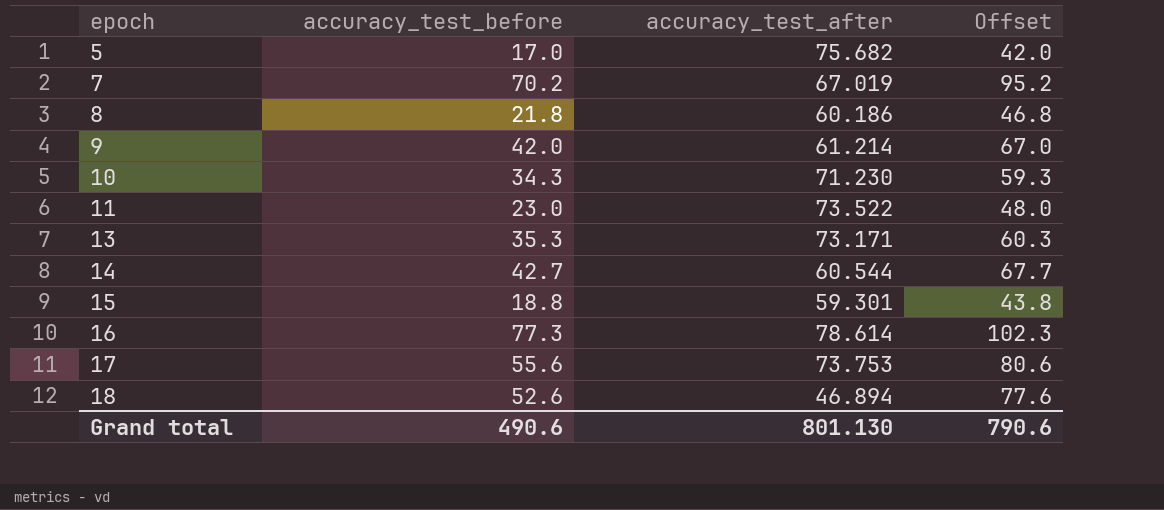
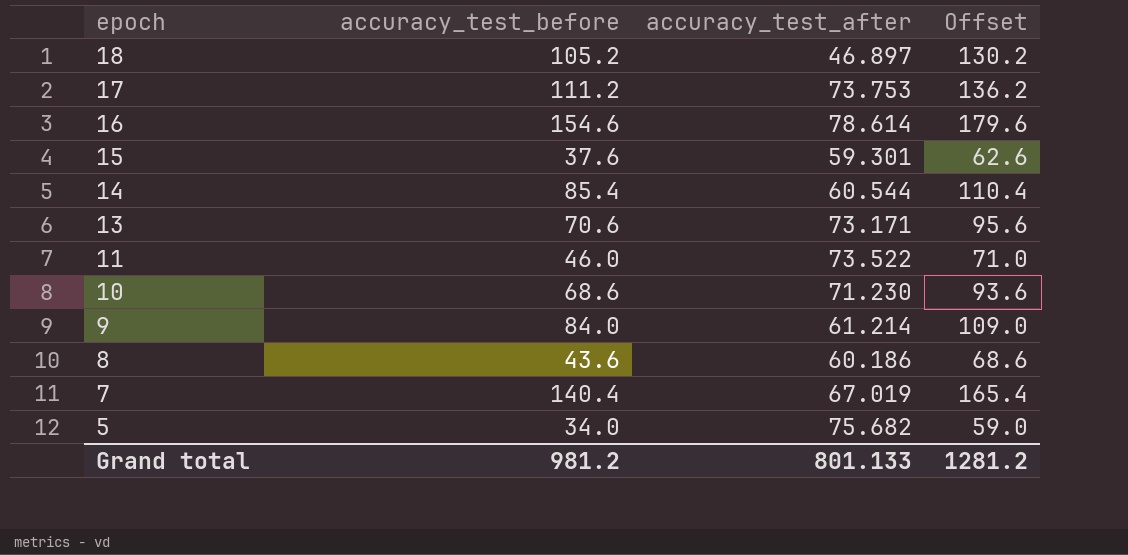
row order: epoch ascending -> epoch descending
18 | accuracy_test_before: 52.6 -> 105.2
18 | accuracy_test_after: 46.894 -> 46.897
18 | Offset: 77.6 -> 130.2
17 | accuracy_test_before: 55.6 -> 111.2
17 | Offset: 80.6 -> 136.2
16 | accuracy_test_before: 77.3 -> 154.6
16 | Offset: 102.3 -> 179.6
15 | accuracy_test_before: 18.8 -> 37.6
15 | Offset: 43.8 -> 62.6
14 | accuracy_test_before: 42.7 -> 85.4
14 | Offset: 67.7 -> 110.4
13 | accuracy_test_before: 35.3 -> 70.6
13 | Offset: 60.3 -> 95.6
11 | accuracy_test_before: 23.0 -> 46.0
11 | Offset: 48.0 -> 71.0
10 | accuracy_test_before: 34.3 -> 68.6
10 | Offset: 59.3 -> 93.6
9 | accuracy_test_before: 42.0 -> 84.0
9 | Offset: 67.0 -> 109.0
8 | accuracy_test_before: 21.8 -> 43.6
8 | Offset: 46.8 -> 68.6
7 | accuracy_test_before: 70.2 -> 140.4
7 | Offset: 95.2 -> 165.4
5 | accuracy_test_before: 17.0 -> 34.0
5 | Offset: 42.0 -> 59.0
Grand total | accuracy_test_before: 490.6 -> 981.2
Grand total | accuracy_test_after: 801.130 -> 801.133
Grand total | Offset: 790.6 -> 1281.2

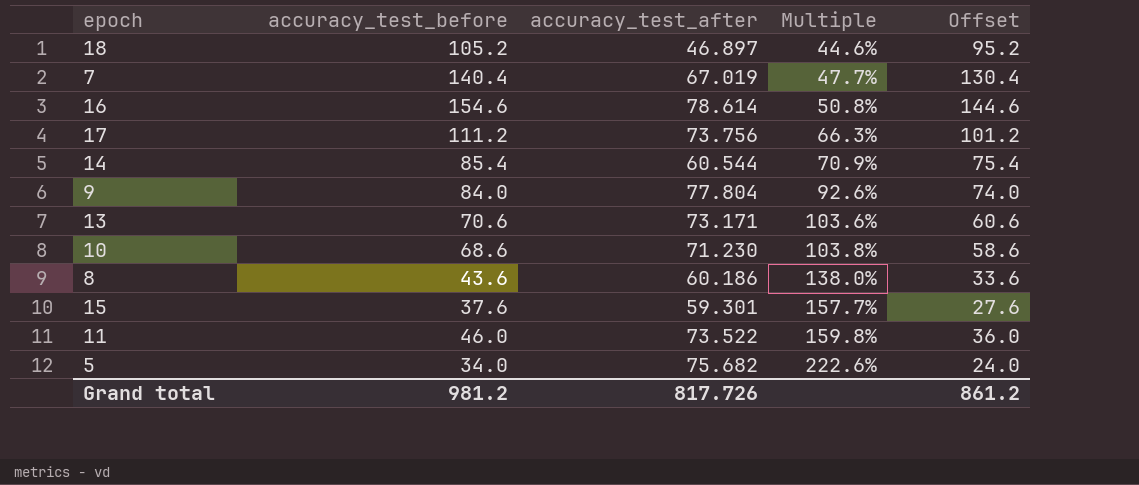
row order: epoch descending -> Multiple ascending
column Multiple | formula: none -> [accuracy_test_after] / [accuracy_test_before]
column Offset | formula: [accuracy_test_before] + 25 -> [accuracy_test_before] - 10
17 | accuracy_test_after: 73.753 -> 73.756
9 | accuracy_test_after: 61.214 -> 77.804
Grand total | accuracy_test_after: 801.133 -> 817.726
Grand total | Offset: 1281.2 -> 861.2

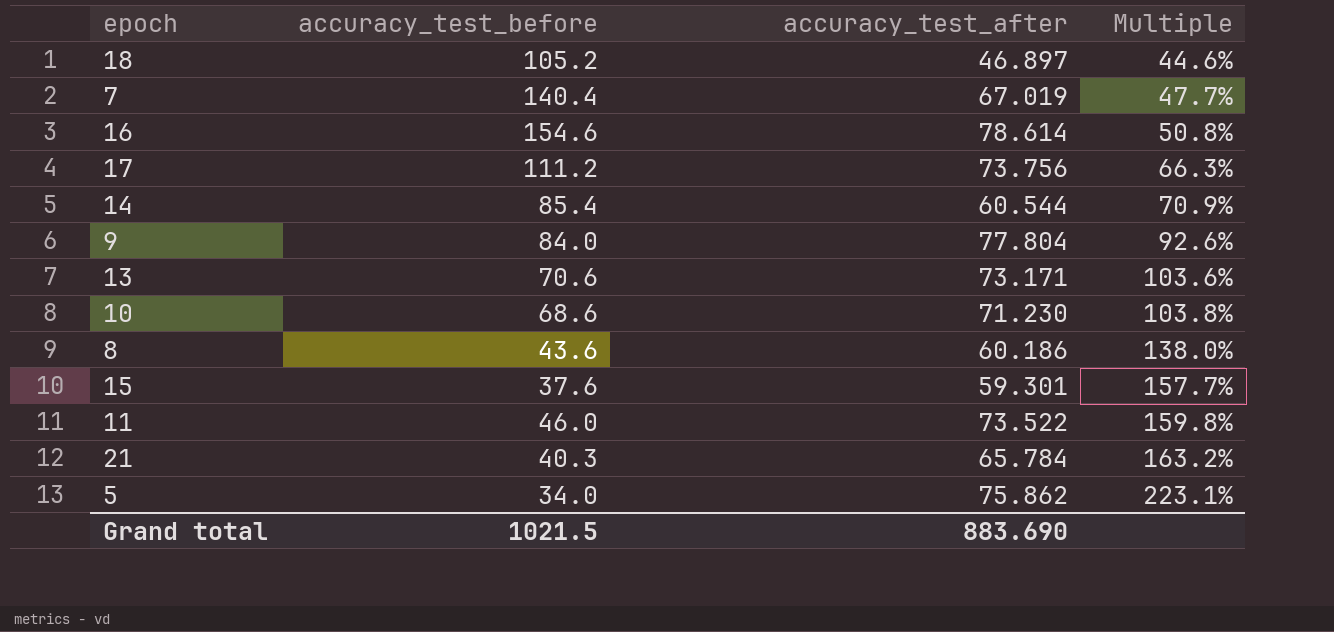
column Offset | formula: [accuracy_test_before] - 10 -> none
row 21: none -> 40.3 | 65.784 | 163.2%
5 | accuracy_test_after: 75.682 -> 75.862
5 | Multiple: 222.6% -> 223.1%
Grand total | accuracy_test_before: 981.2 -> 1021.5
Grand total | accuracy_test_after: 817.726 -> 883.690

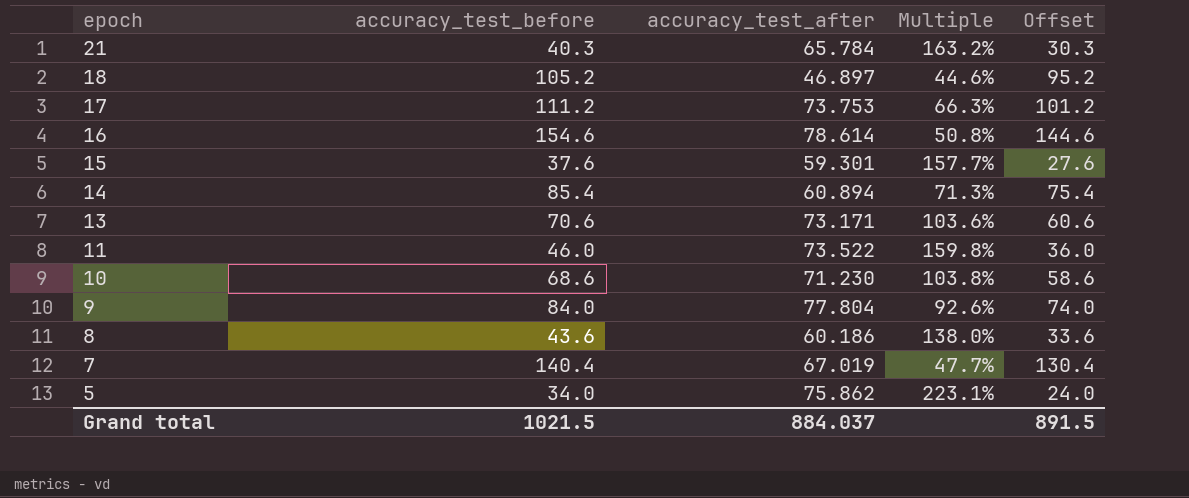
row order: Multiple ascending -> epoch descending
column Offset | formula: none -> [accuracy_test_before] - 10
17 | accuracy_test_after: 73.756 -> 73.753
14 | accuracy_test_after: 60.544 -> 60.894
14 | Multiple: 70.9% -> 71.3%
Grand total | accuracy_test_after: 883.690 -> 884.037

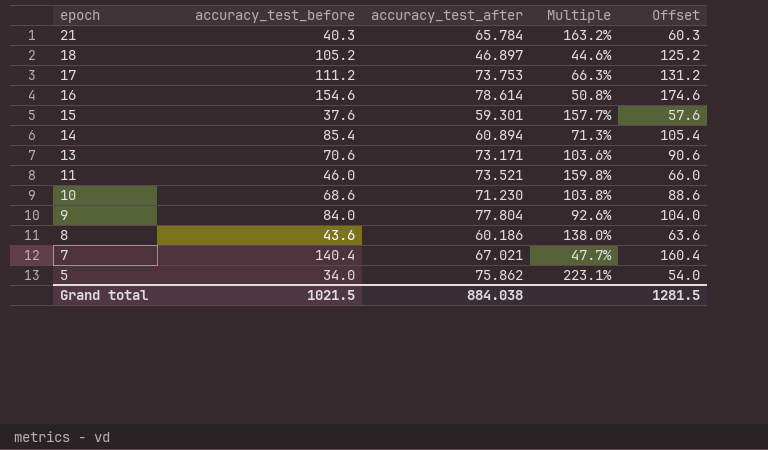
column Offset | formula: [accuracy_test_before] - 10 -> [accuracy_test_before] + 20
11 | accuracy_test_after: 73.522 -> 73.521
7 | accuracy_test_after: 67.019 -> 67.021
Grand total | accuracy_test_after: 884.037 -> 884.038
Grand total | Offset: 891.5 -> 1281.5

